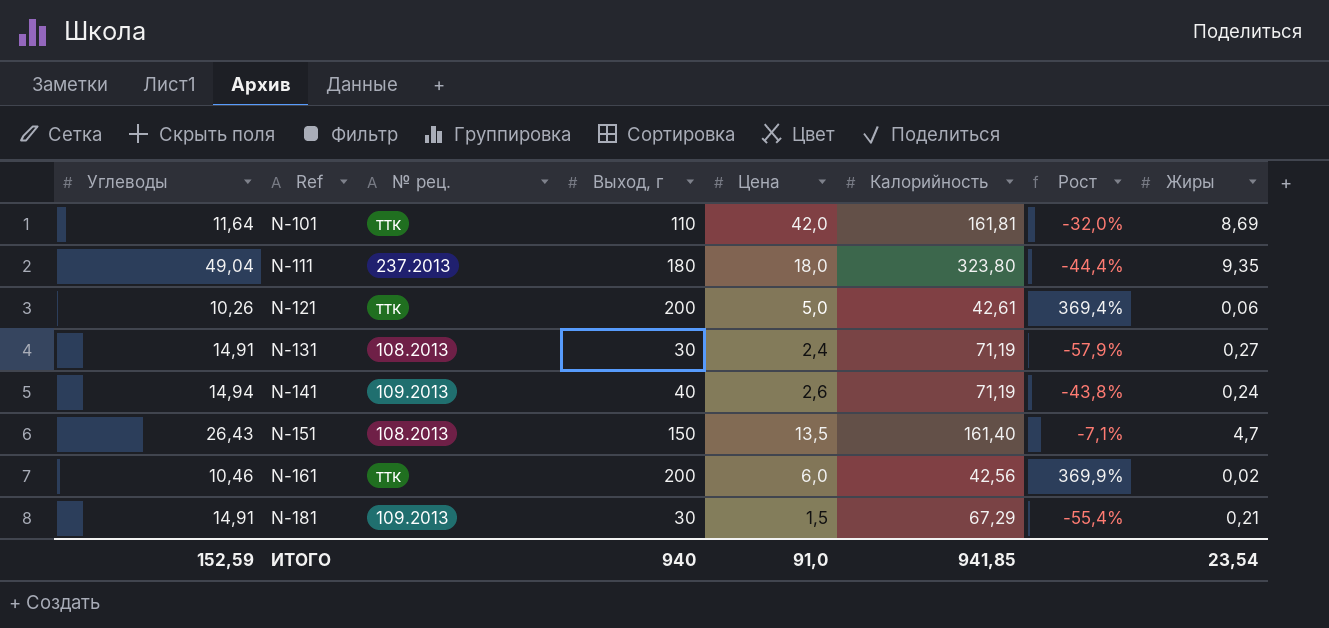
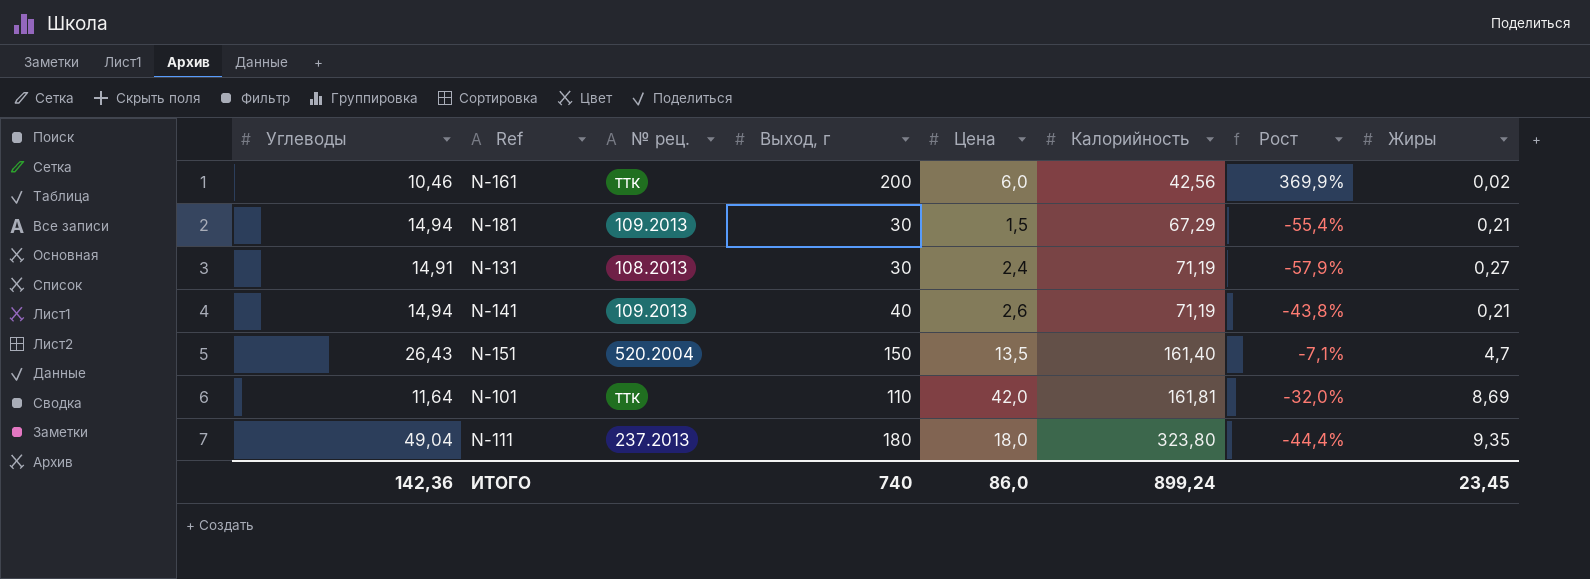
row order: Ref ascending -> Калорийность ascending
row N-121: 10,26 | ттк | 200 | 5,0 | 42,61 | 369,4% | 0,06 -> none
N-181 | Углеводы: 14,91 -> 14,94
N-141 | Жиры: 0,24 -> 0,21
N-151 | № рец.: 108.2013 -> 520.2004
ИТОГО | Углеводы: 152,59 -> 142,36
ИТОГО | Выход, г: 940 -> 740
ИТОГО | Цена: 91,0 -> 86,0
ИТОГО | Калорийность: 941,85 -> 899,24
ИТОГО | Жиры: 23,54 -> 23,45

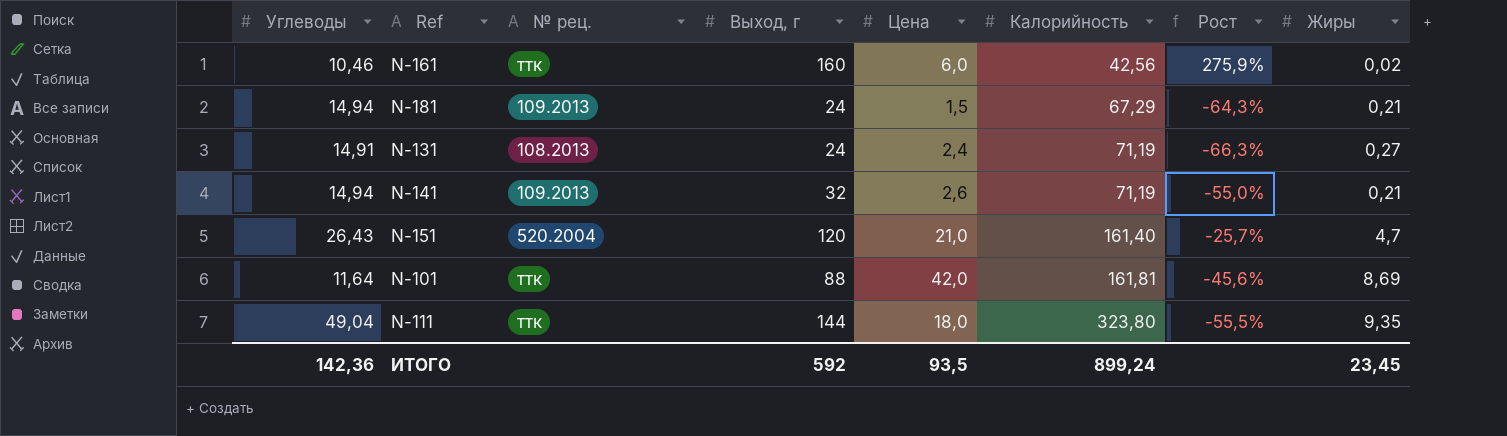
N-161 | Выход, г: 200 -> 160
N-161 | Рост: 369,9% -> 275,9%
N-181 | Выход, г: 30 -> 24
N-181 | Рост: -55,4% -> -64,3%
N-131 | Выход, г: 30 -> 24
N-131 | Рост: -57,9% -> -66,3%
N-141 | Выход, г: 40 -> 32
N-141 | Рост: -43,8% -> -55,0%
N-151 | Выход, г: 150 -> 120
N-151 | Цена: 13,5 -> 21,0
N-151 | Рост: -7,1% -> -25,7%
N-101 | Выход, г: 110 -> 88
N-101 | Рост: -32,0% -> -45,6%
N-111 | № рец.: 237.2013 -> ттк
N-111 | Выход, г: 180 -> 144
N-111 | Рост: -44,4% -> -55,5%
ИТОГО | Выход, г: 740 -> 592
ИТОГО | Цена: 86,0 -> 93,5

